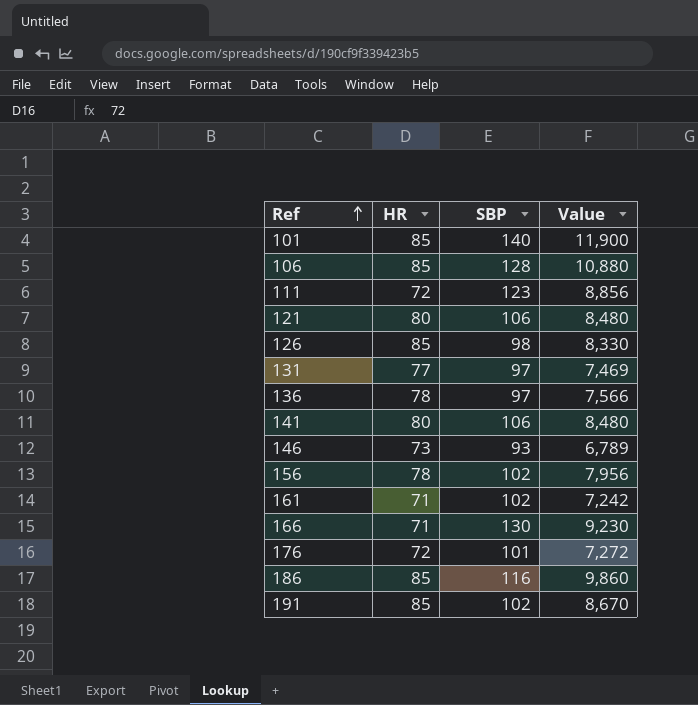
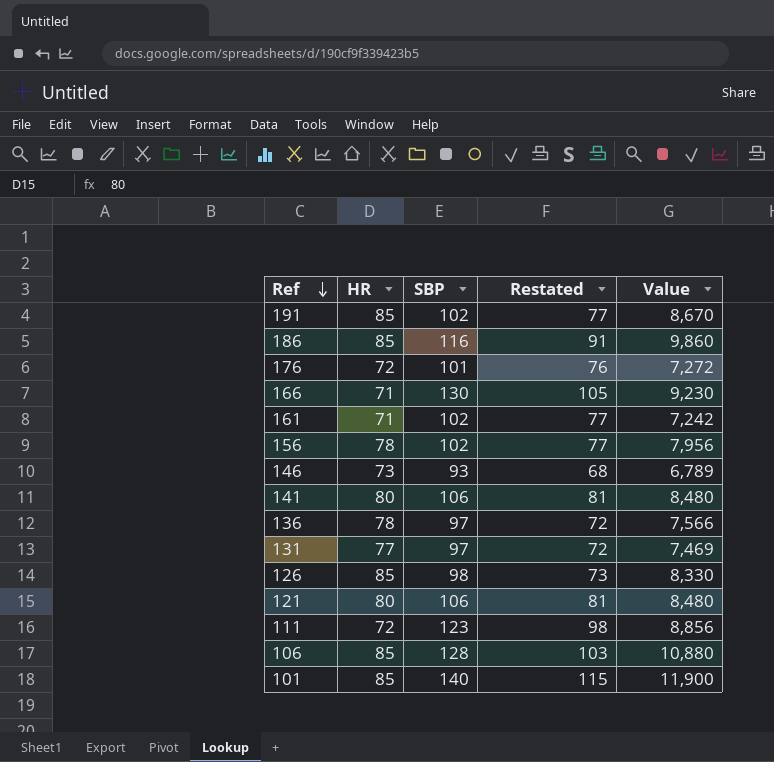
row order: Ref ascending -> Ref descending
column Restated | formula: none -> [SBP] - 25

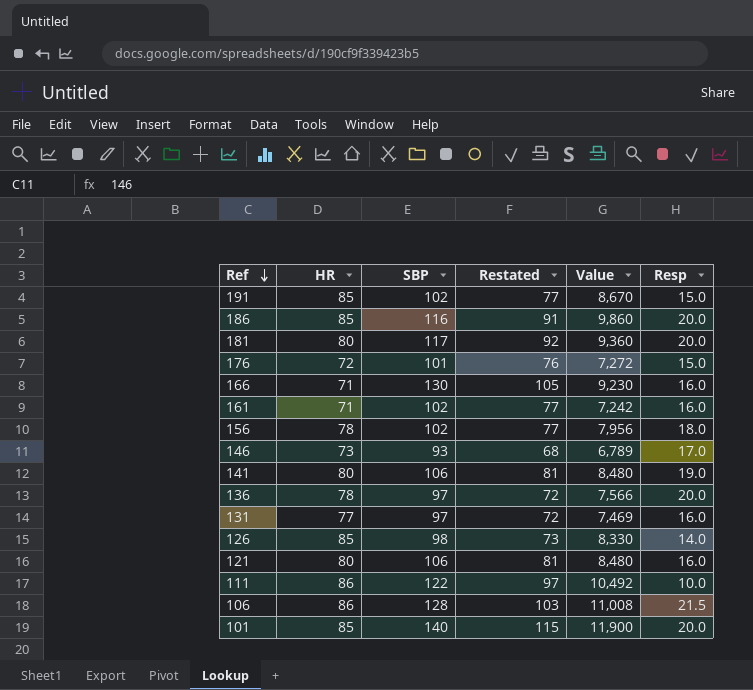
column Resp | position: none -> 6
row 181: none -> 80 | 117 | 92 | 9,360 | 20.0
111 | HR: 72 -> 86
111 | SBP: 123 -> 122
111 | Restated: 98 -> 97
111 | Value: 8,856 -> 10,492
106 | HR: 85 -> 86
106 | Value: 10,880 -> 11,008

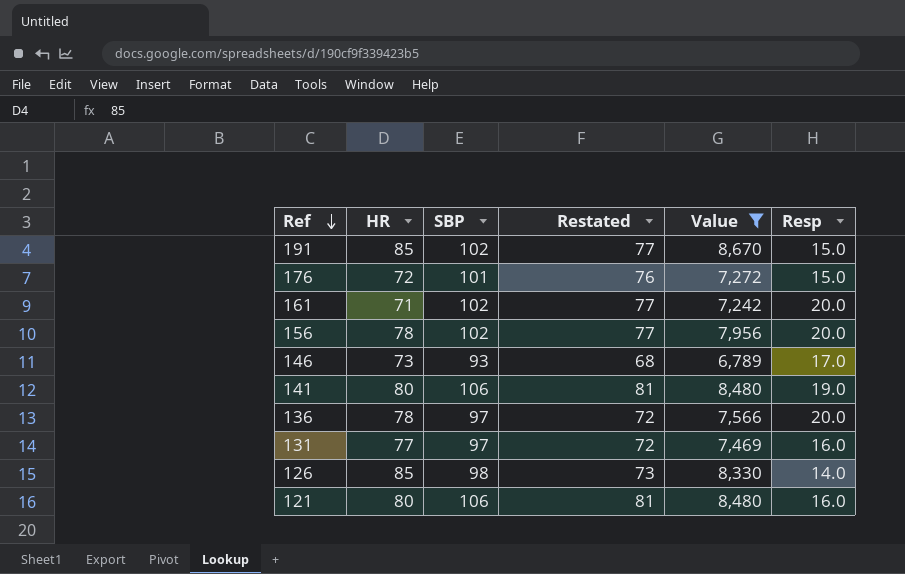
filter: none -> Value <= 8,670
161 | Resp: 16.0 -> 20.0
156 | Resp: 18.0 -> 20.0

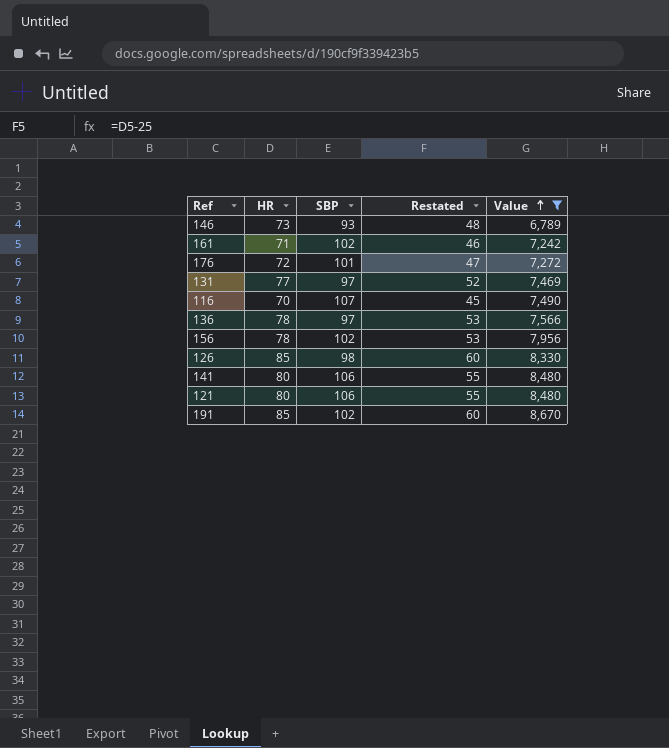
row order: Ref descending -> Value ascending
column Resp | position: 6 -> none
column Restated | formula: [SBP] - 25 -> [HR] - 25
row 116: none -> 70 | 107 | 45 | 7,490

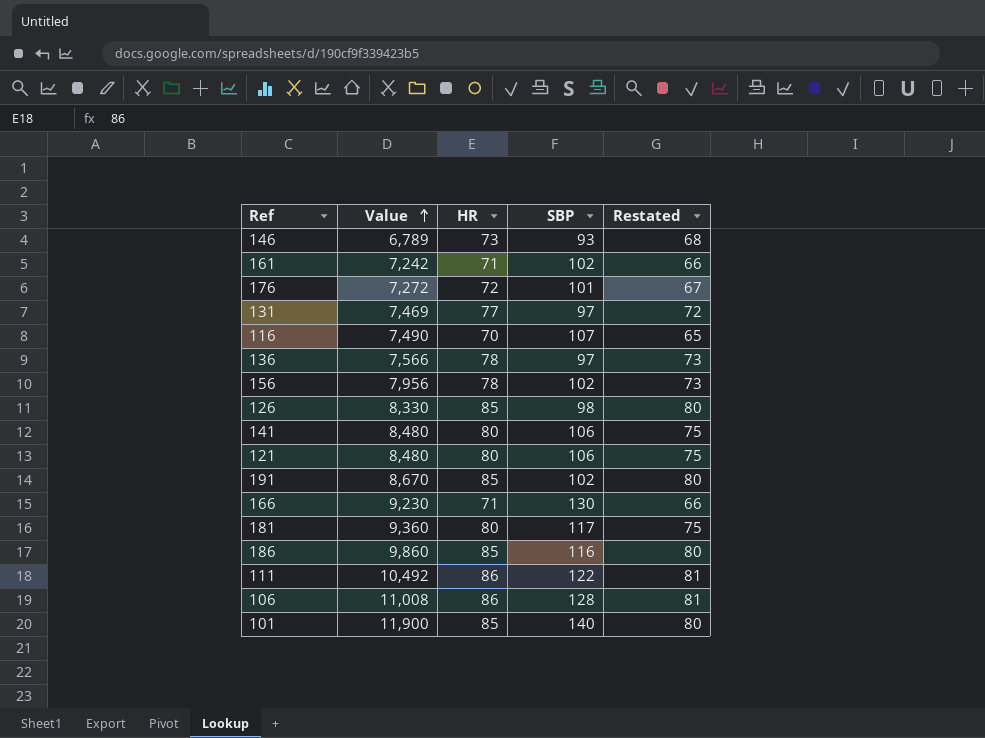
filter: Value <= 8,670 -> none
column Value | position: 5 -> 2
column Restated | formula: [HR] - 25 -> [HR] - 5

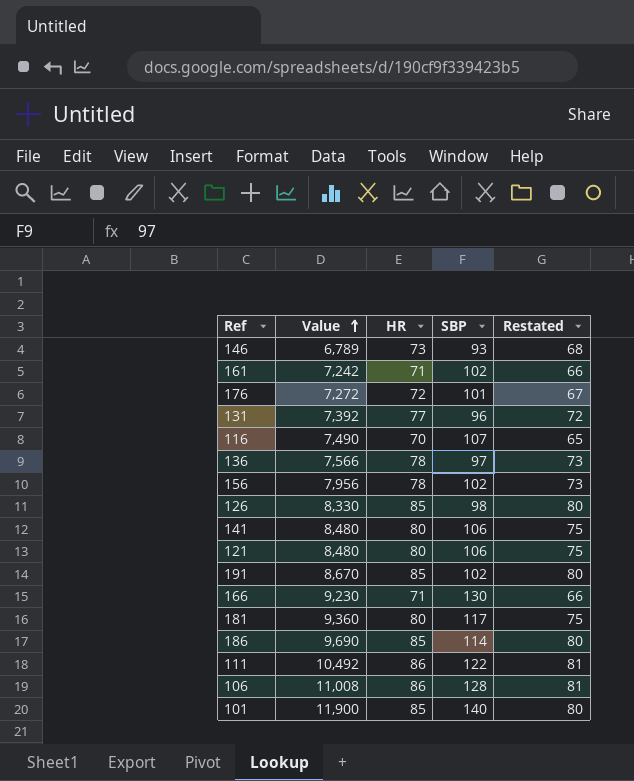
131 | Value: 7,469 -> 7,392
131 | SBP: 97 -> 96
186 | Value: 9,860 -> 9,690
186 | SBP: 116 -> 114

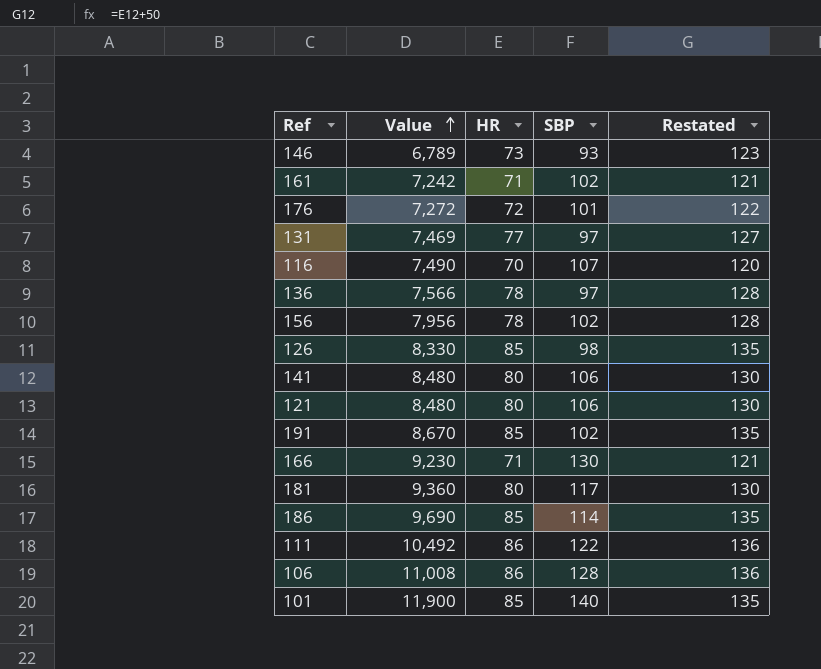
column Restated | formula: [HR] - 5 -> [HR] + 50
131 | Value: 7,392 -> 7,469
131 | SBP: 96 -> 97

